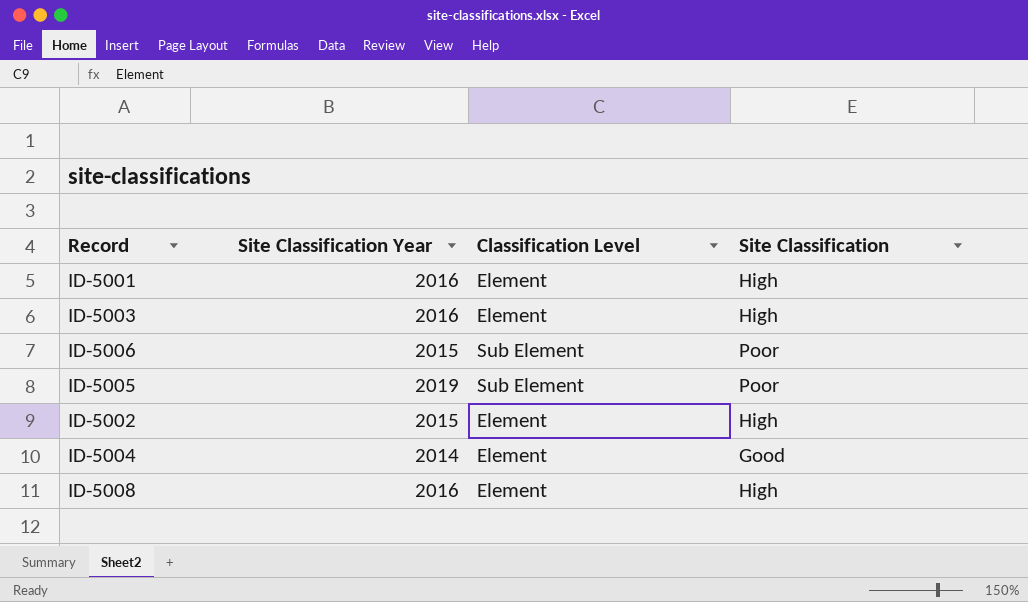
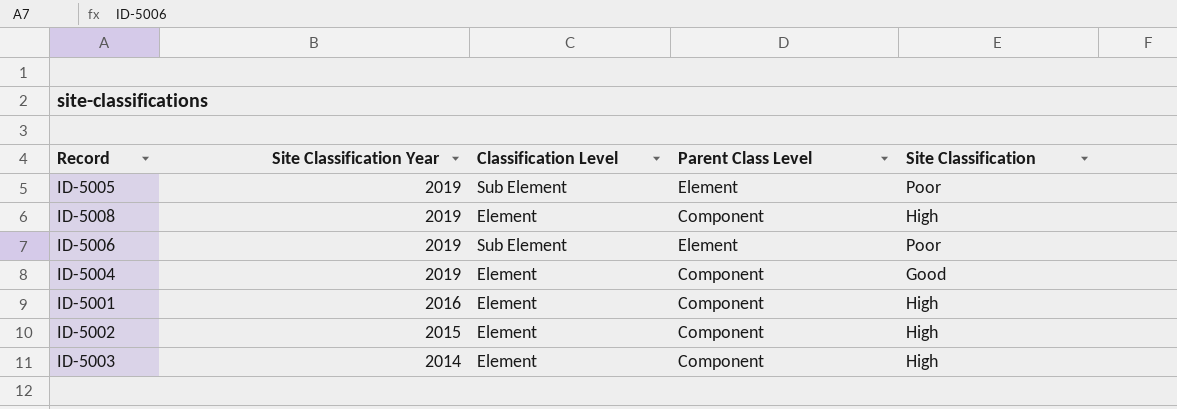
row order: none -> Site Classification Year descending
column Parent Class Level | position: none -> 4
ID-5008 | Site Classification Year: 2016 -> 2019
ID-5006 | Site Classification Year: 2015 -> 2019
ID-5004 | Site Classification Year: 2014 -> 2019
ID-5003 | Site Classification Year: 2016 -> 2014

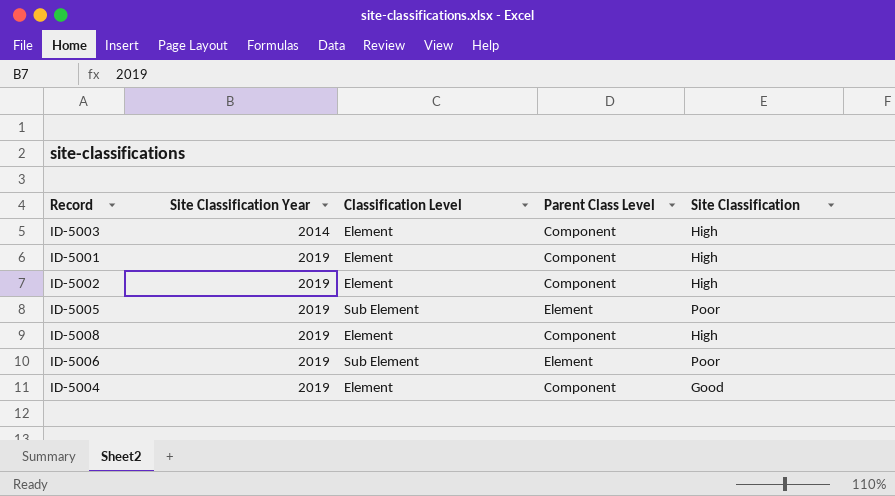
row order: Site Classification Year descending -> Site Classification Year ascending
ID-5001 | Site Classification Year: 2016 -> 2019
ID-5002 | Site Classification Year: 2015 -> 2019

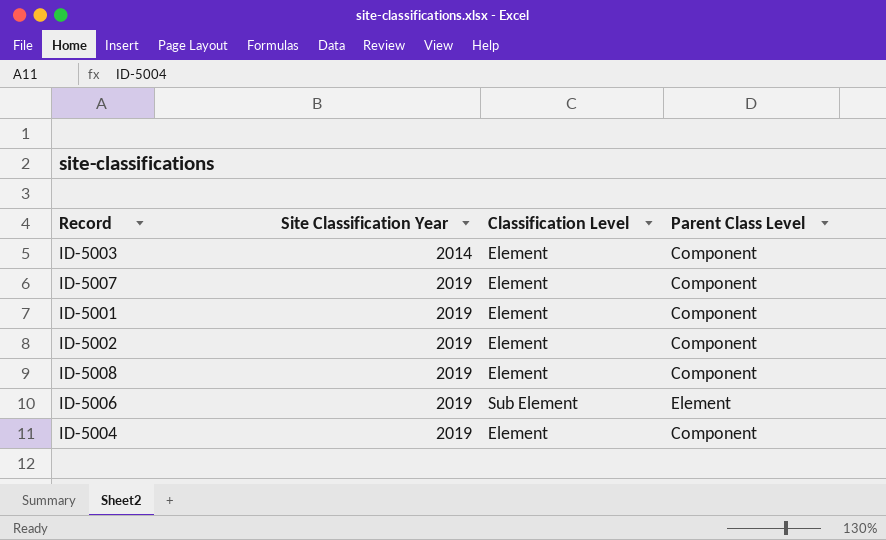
column Site Classification | position: 5 -> none
row ID-5005: 2019 | Sub Element | Element | Poor -> none
row ID-5007: none -> 2019 | Element | Component

